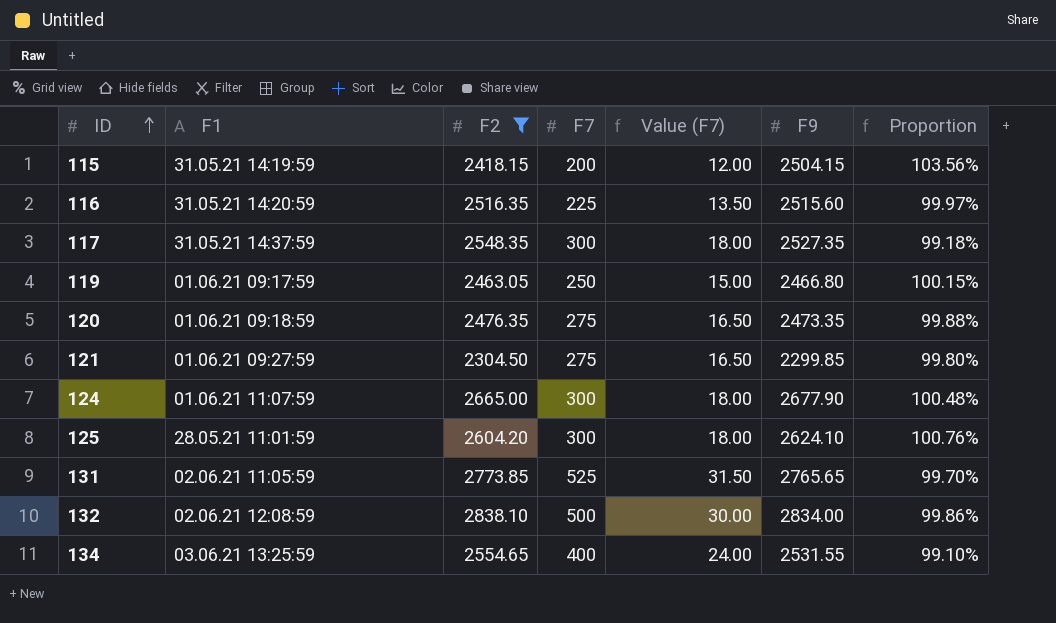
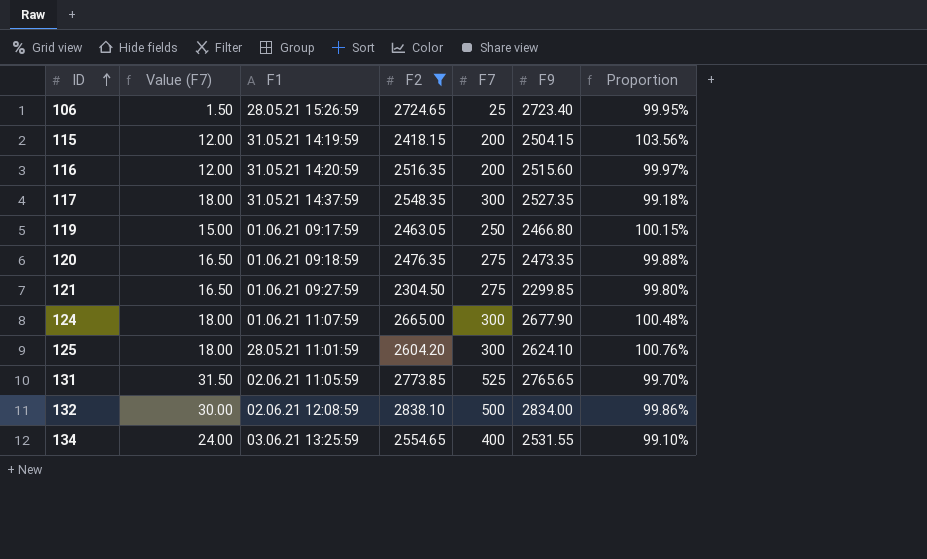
column Value (F7) | position: 5 -> 2
row 106: none -> 1.50 | 28.05.21 15:26:59 | 2724.65 | 25 | 2723.40 | 99.95%
116 | Value (F7): 13.50 -> 12.00
116 | F7: 225 -> 200

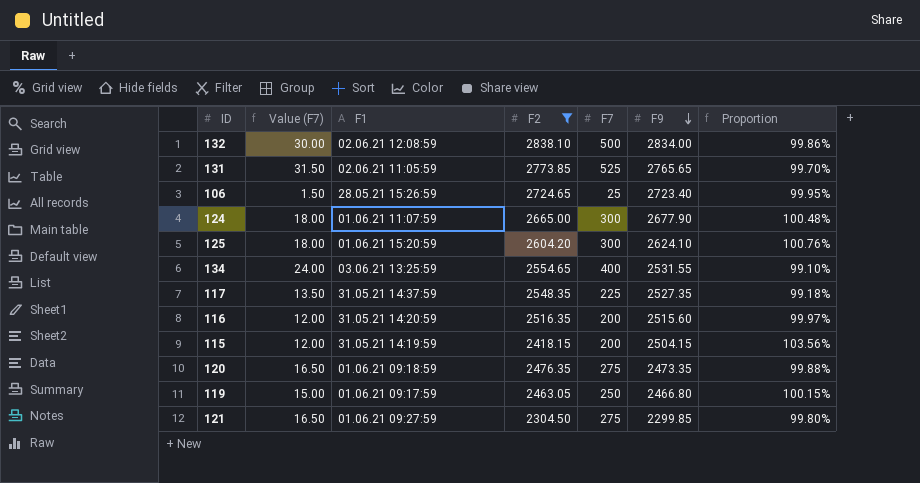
row order: ID ascending -> F9 descending
125 | F1: 28.05.21 11:01:59 -> 01.06.21 15:20:59
117 | Value (F7): 18.00 -> 13.50
117 | F7: 300 -> 225

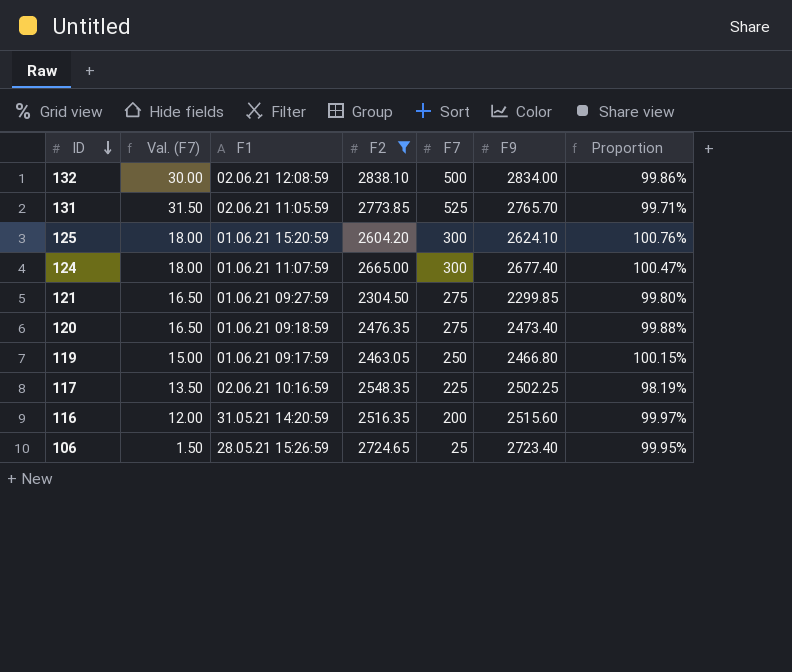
row order: F9 descending -> ID descending
column name: Value (F7) -> Val. (F7)
row 134: 24.00 | 03.06.21 13:25:59 | 2554.65 | 400 | 2531.55 | 99.10% -> none
row 115: 12.00 | 31.05.21 14:19:59 | 2418.15 | 200 | 2504.15 | 103.56% -> none
131 | F9: 2765.65 -> 2765.70
131 | Proportion: 99.70% -> 99.71%
124 | F9: 2677.90 -> 2677.40
124 | Proportion: 100.48% -> 100.47%
120 | F9: 2473.35 -> 2473.40
117 | F1: 31.05.21 14:37:59 -> 02.06.21 10:16:59
117 | F9: 2527.35 -> 2502.25
117 | Proportion: 99.18% -> 98.19%

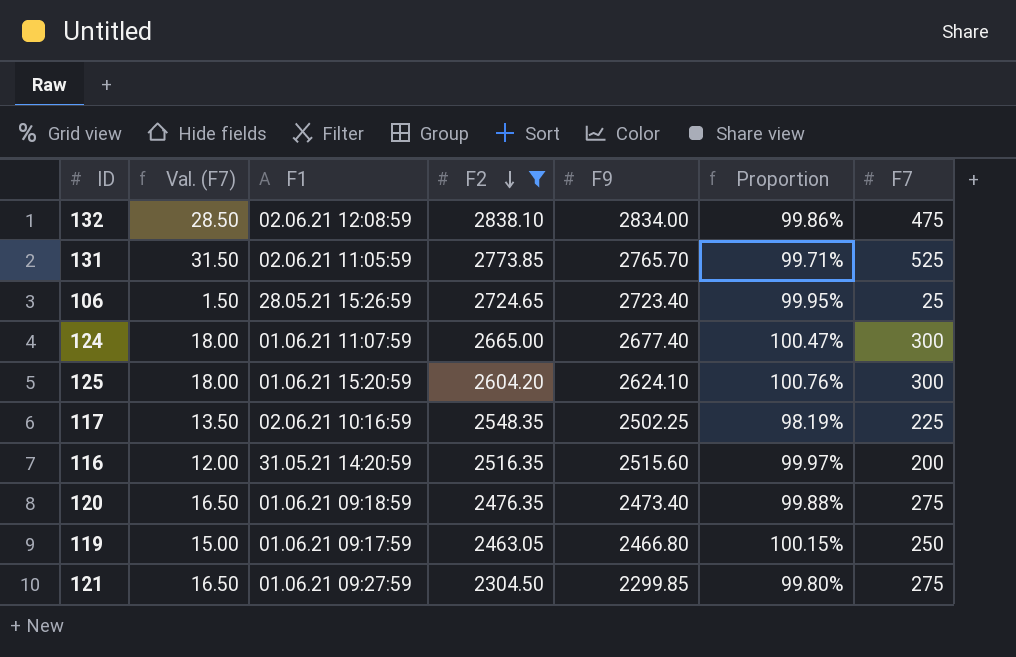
row order: ID descending -> F2 descending
column F7 | position: 5 -> 7
132 | Val. (F7): 30.00 -> 28.50
132 | F7: 500 -> 475

